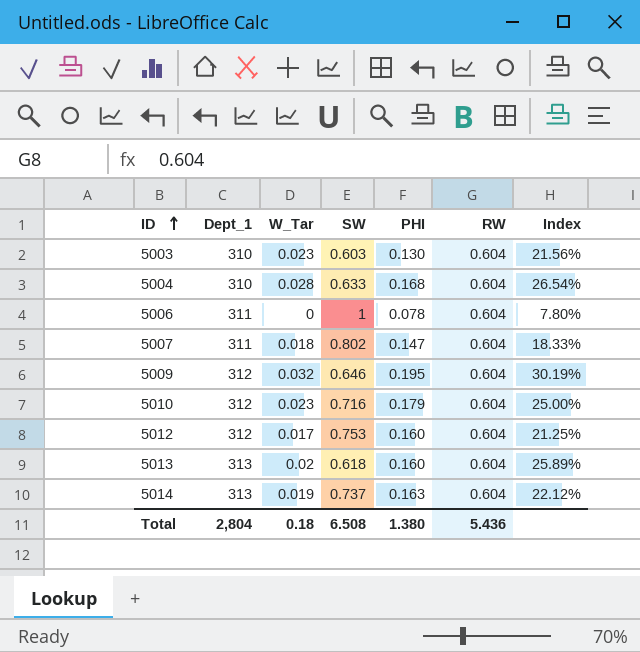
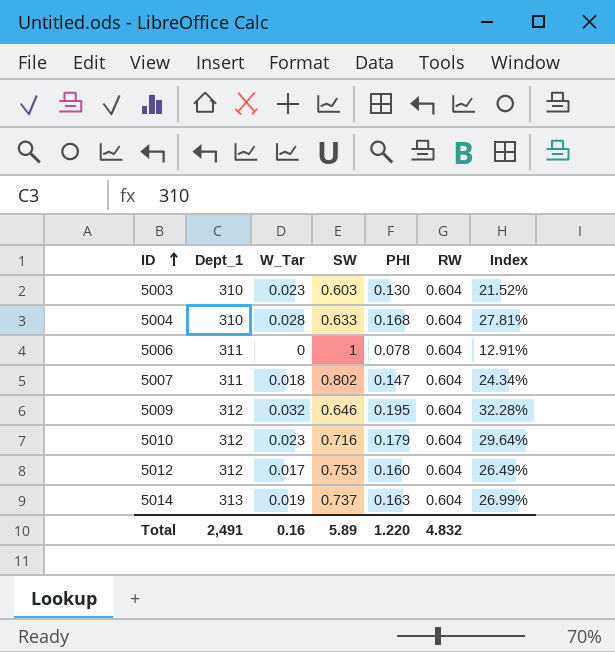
column Index | formula: [PHI] / [SW] -> [PHI] / [RW]
row 5013: 313 | 0.02 | 0.618 | 0.160 | 0.604 | 25.89% -> none
Total | Dept_1: 2,804 -> 2,491
Total | W_Tar: 0.18 -> 0.16
Total | SW: 6.508 -> 5.89
Total | PHI: 1.380 -> 1.220
Total | RW: 5.436 -> 4.832

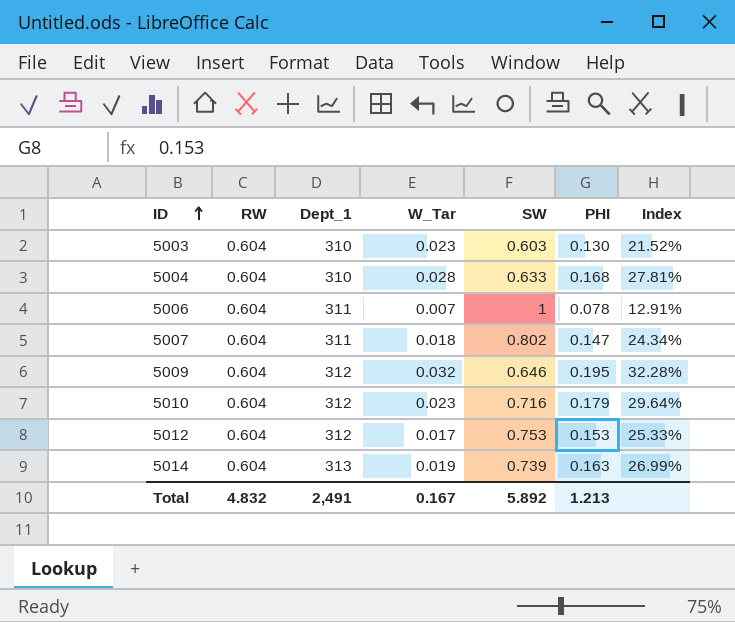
column RW | position: 6 -> 2
5006 | W_Tar: 0 -> 0.007
5012 | PHI: 0.160 -> 0.153
5012 | Index: 26.49% -> 25.33%
5014 | SW: 0.737 -> 0.739
Total | W_Tar: 0.16 -> 0.167
Total | SW: 5.89 -> 5.892
Total | PHI: 1.220 -> 1.213

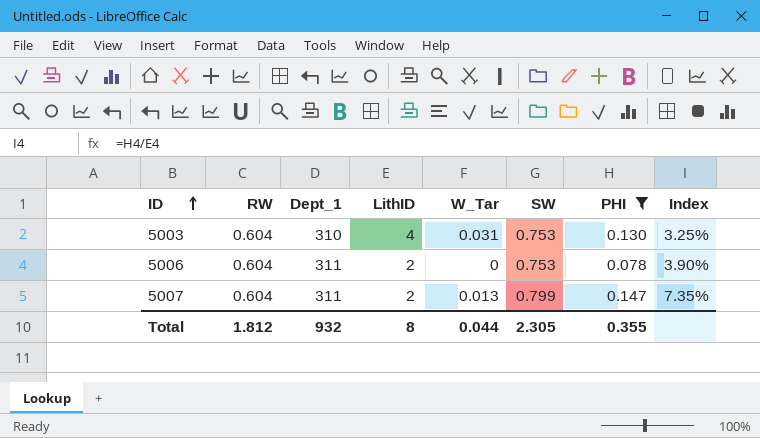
filter: none -> PHI <= 0.147
column LithID | position: none -> 4
column Index | formula: [PHI] / [RW] -> [PHI] / [LithID]
5003 | W_Tar: 0.023 -> 0.031
5003 | SW: 0.603 -> 0.753
5006 | W_Tar: 0.007 -> 0
5006 | SW: 1 -> 0.753
5007 | W_Tar: 0.018 -> 0.013
5007 | SW: 0.802 -> 0.799
Total | RW: 4.832 -> 1.812
Total | Dept_1: 2,491 -> 932
Total | W_Tar: 0.167 -> 0.044
Total | SW: 5.892 -> 2.305
Total | PHI: 1.213 -> 0.355

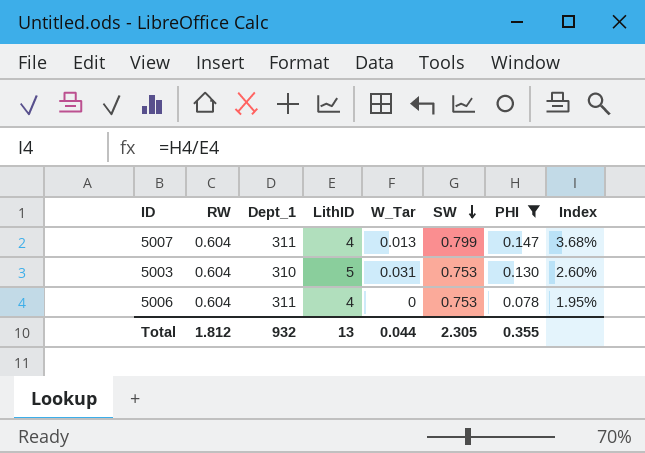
row order: ID ascending -> SW descending
5007 | LithID: 2 -> 4
5007 | Index: 7.35% -> 3.68%
5003 | LithID: 4 -> 5
5003 | Index: 3.25% -> 2.60%
5006 | LithID: 2 -> 4
5006 | Index: 3.90% -> 1.95%
Total | LithID: 8 -> 13

